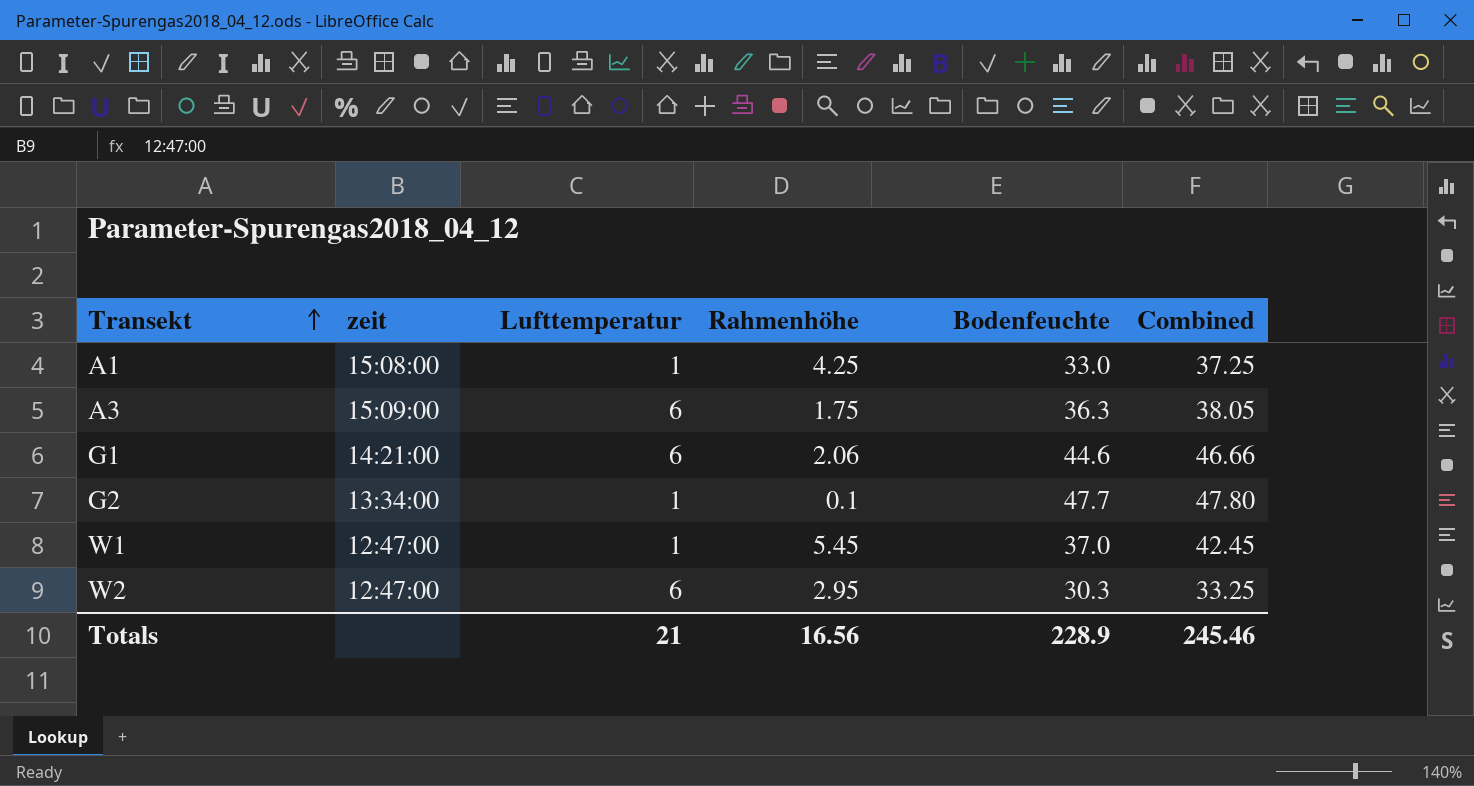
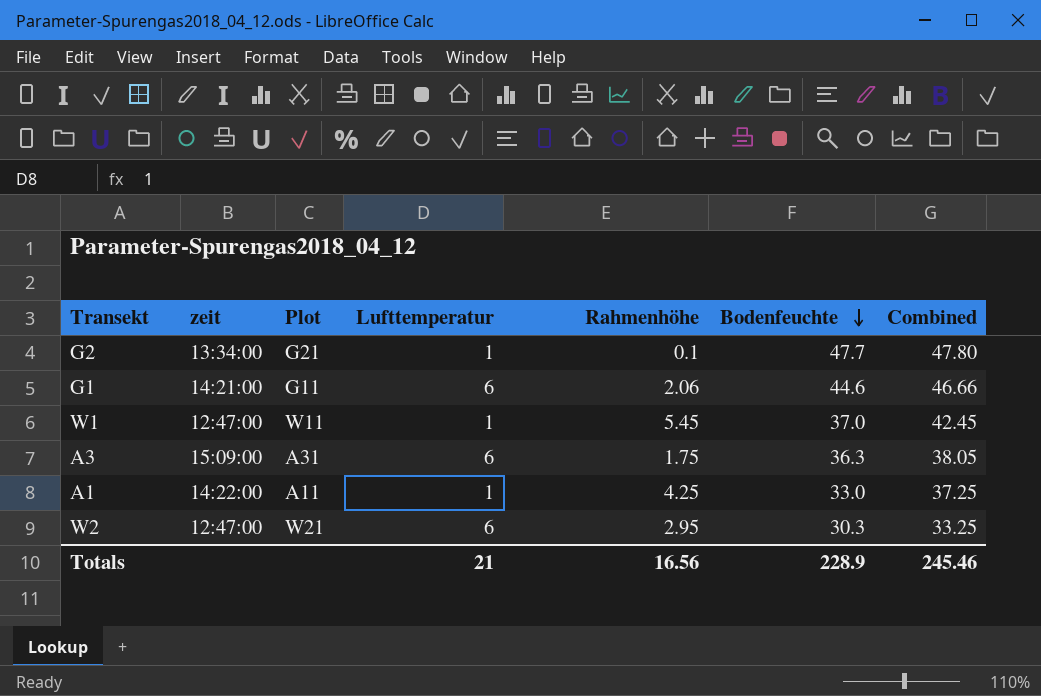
row order: Transekt ascending -> Bodenfeuchte descending
column Plot | position: none -> 3
A1 | zeit: 15:08:00 -> 14:22:00

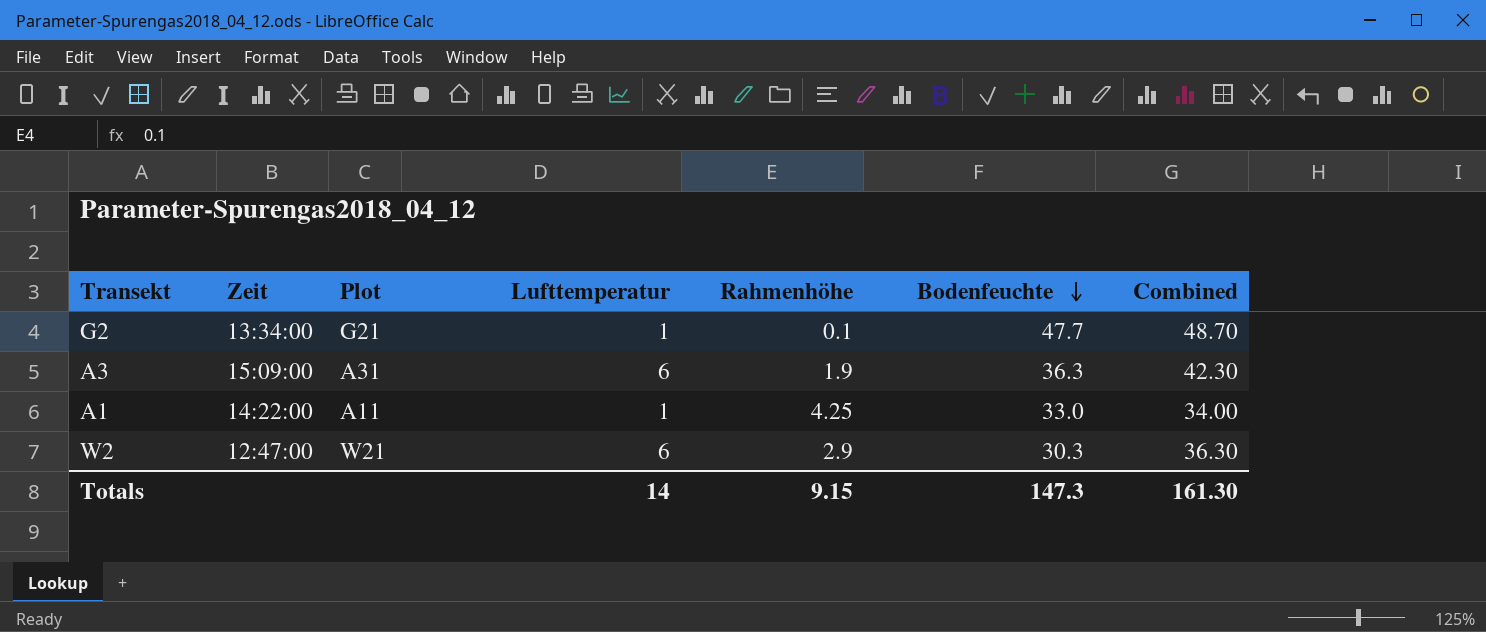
column name: zeit -> Zeit
column Combined | formula: [Rahmenhöhe] + [Bodenfeuchte] -> [Lufttemperatur] + [Bodenfeuchte]
row G1: 14:21:00 | G11 | 6 | 2.06 | 44.6 | 46.66 -> none
row W1: 12:47:00 | W11 | 1 | 5.45 | 37.0 | 42.45 -> none
A3 | Rahmenhöhe: 1.75 -> 1.9
W2 | Rahmenhöhe: 2.95 -> 2.9
Totals | Lufttemperatur: 21 -> 14
Totals | Rahmenhöhe: 16.56 -> 9.15
Totals | Bodenfeuchte: 228.9 -> 147.3
Totals | Combined: 245.46 -> 161.30

